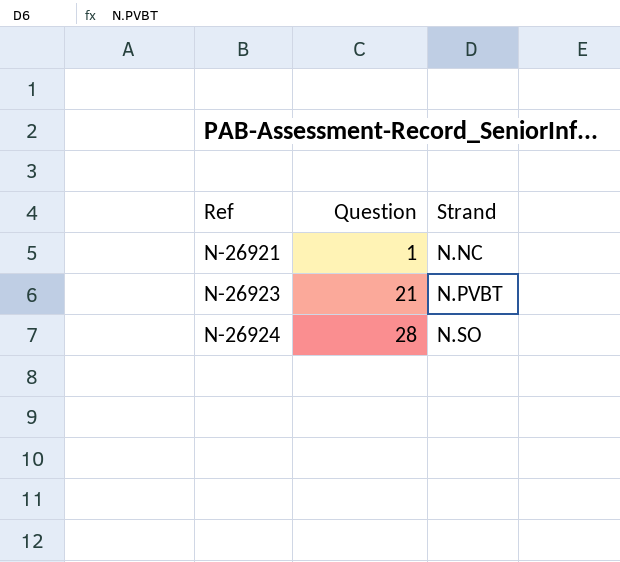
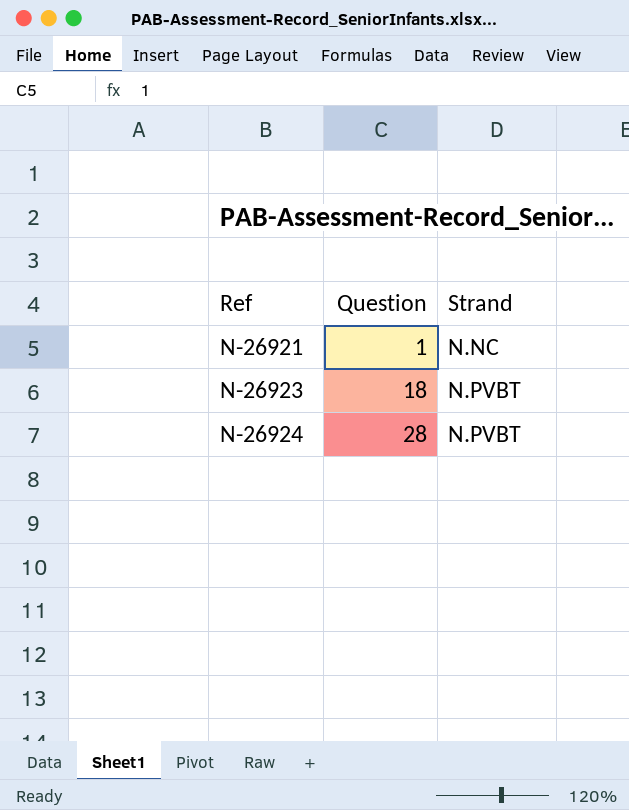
N-26923 | Question: 21 -> 18
N-26924 | Strand: N.SO -> N.PVBT

